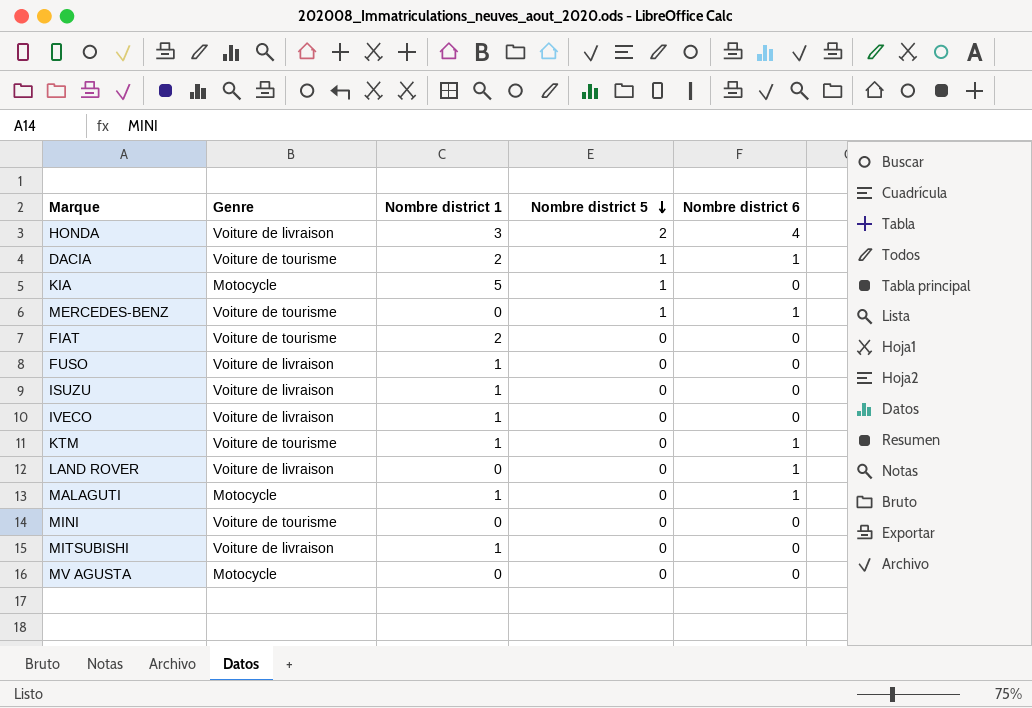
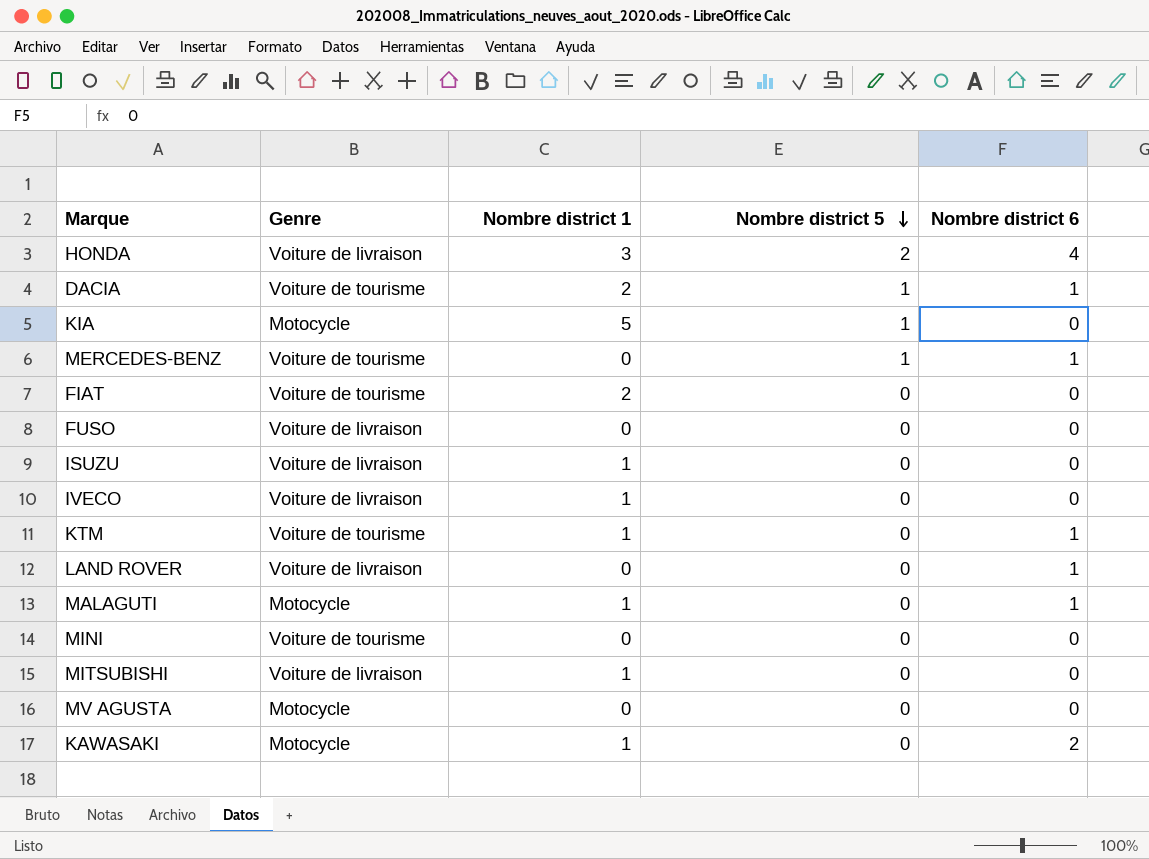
FUSO | Nombre district 1: 1 -> 0
row KAWASAKI: none -> Motocycle | 1 | 0 | 2

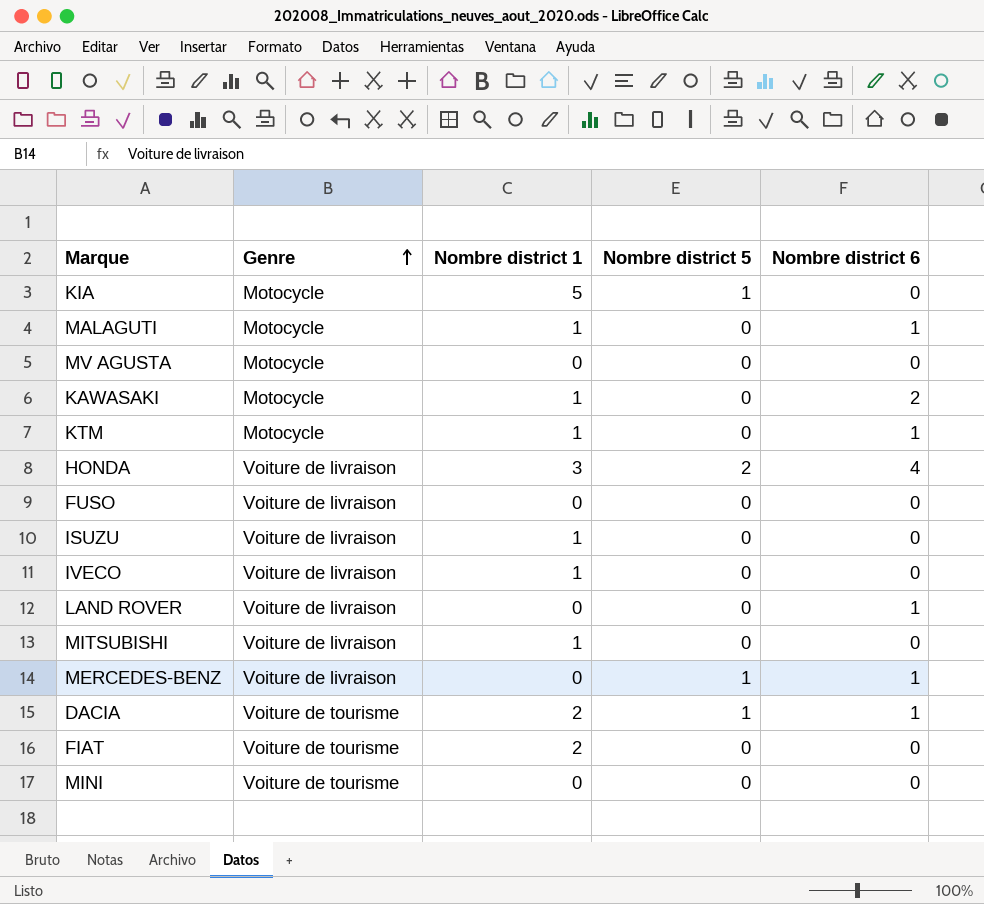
row order: Nombre district 5 descending -> Genre ascending
KTM | Genre: Voiture de tourisme -> Motocycle
MERCEDES-BENZ | Genre: Voiture de tourisme -> Voiture de livraison

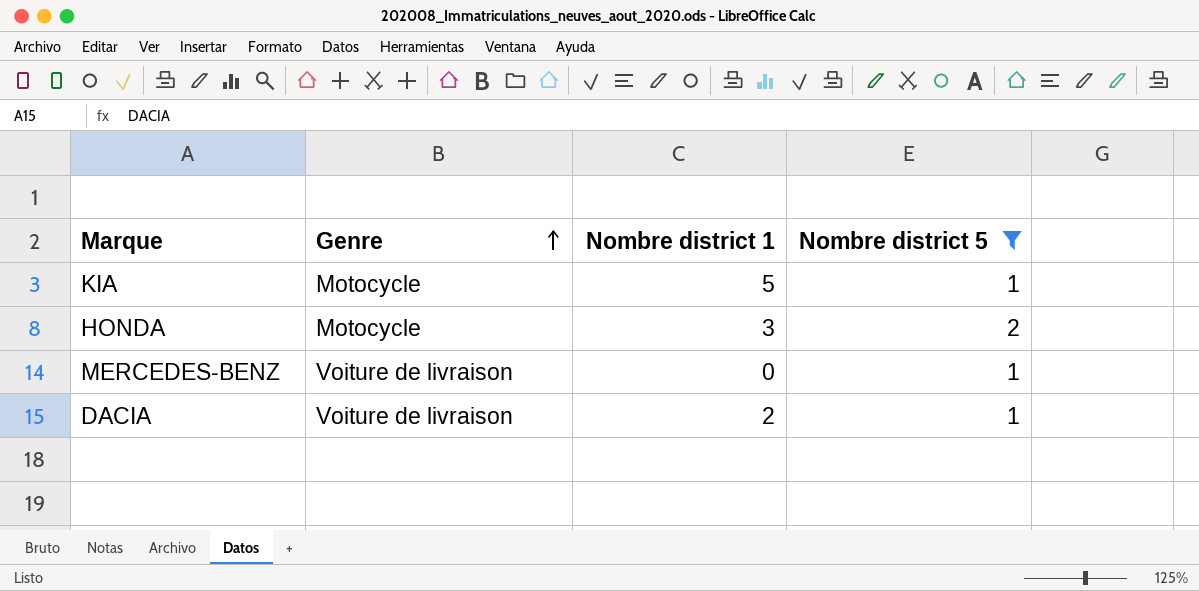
filter: none -> Nombre district 5 != 0
column Nombre district 6 | position: 5 -> none
HONDA | Genre: Voiture de livraison -> Motocycle
DACIA | Genre: Voiture de tourisme -> Voiture de livraison

